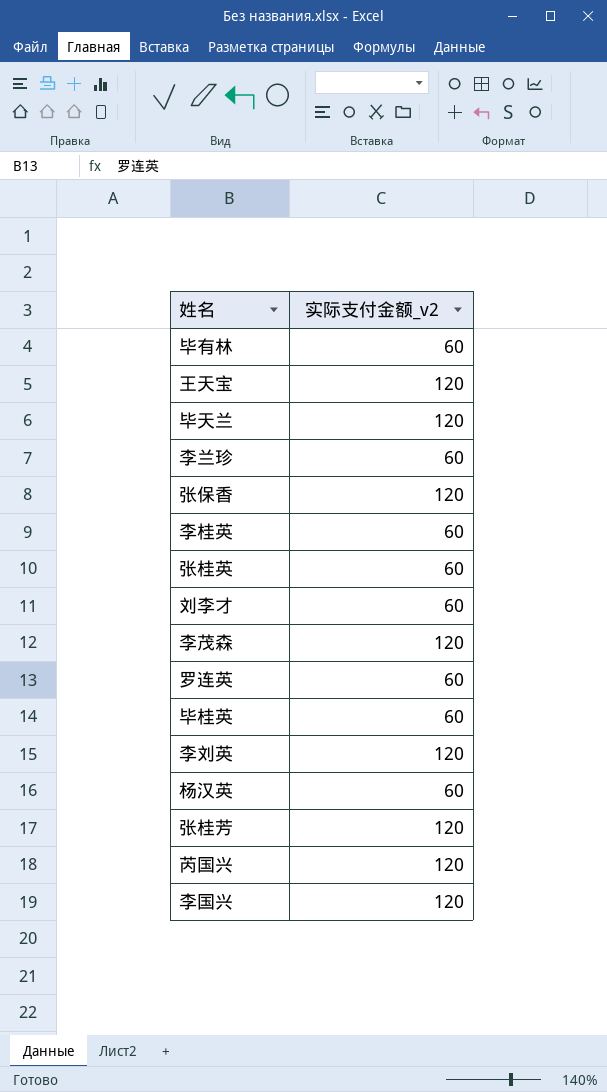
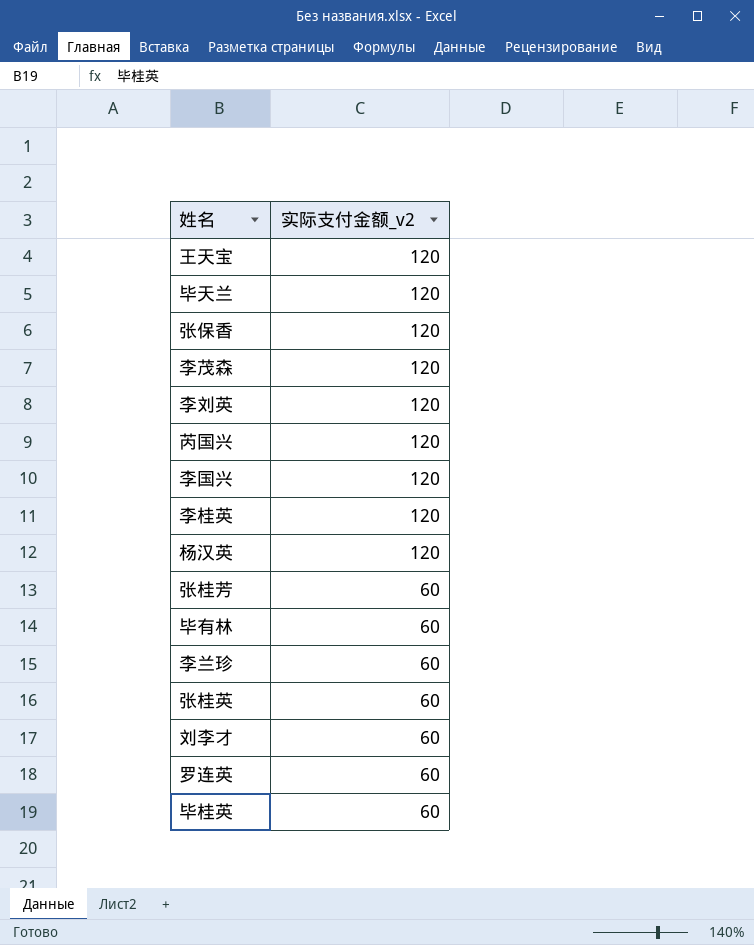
row order: none -> 实际支付金额_v2 descending
李桂英 | 实际支付金额_v2: 60 -> 120
杨汉英 | 实际支付金额_v2: 60 -> 120
张桂芳 | 实际支付金额_v2: 120 -> 60

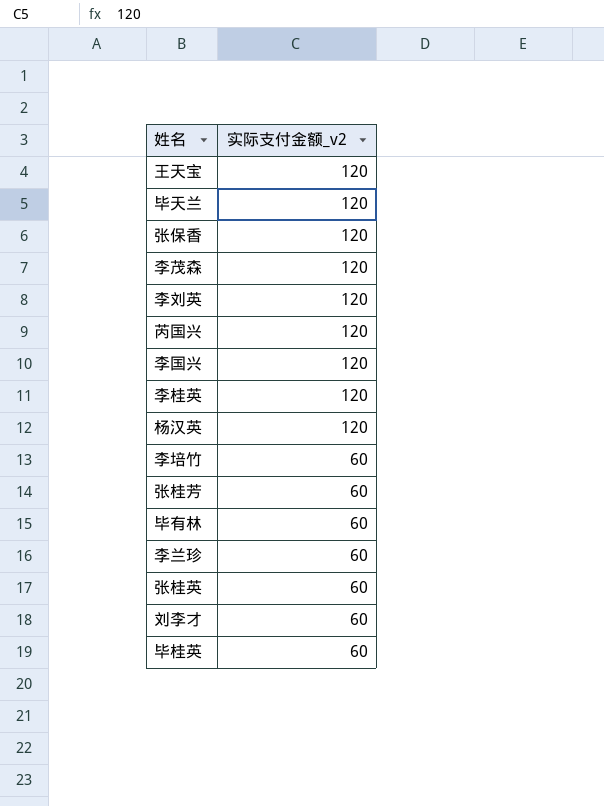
row 罗连英: 60 -> none
row 李培竹: none -> 60

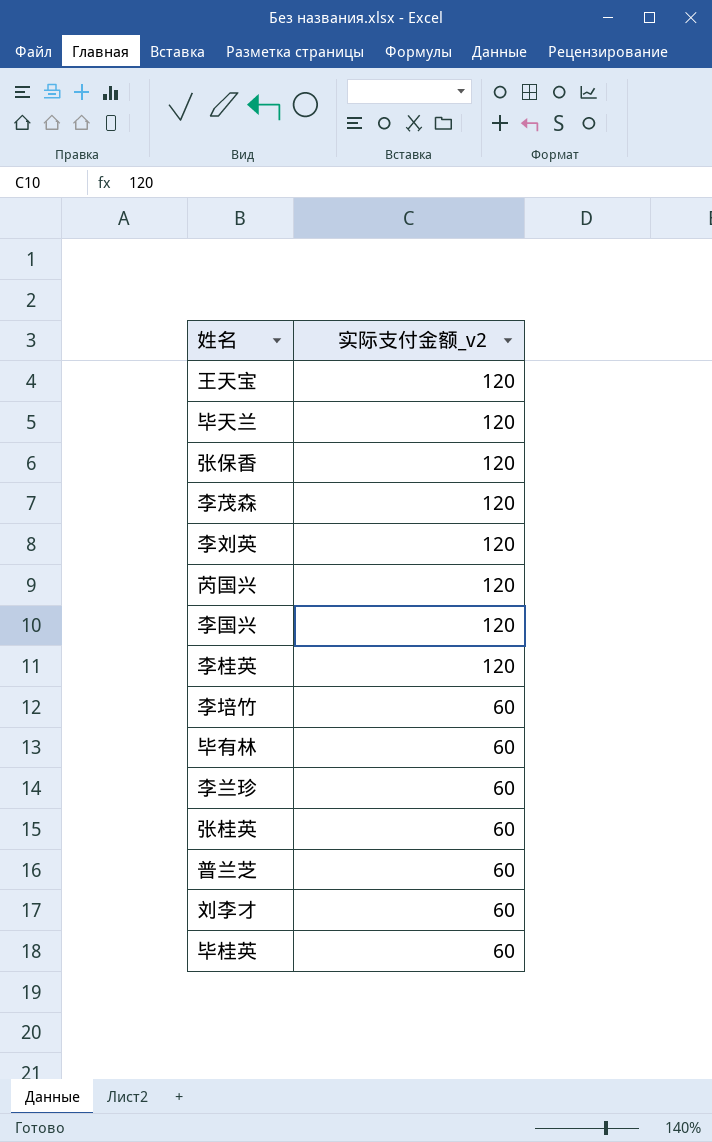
row 杨汉英: 120 -> none
row 张桂芳: 60 -> none
row 普兰芝: none -> 60

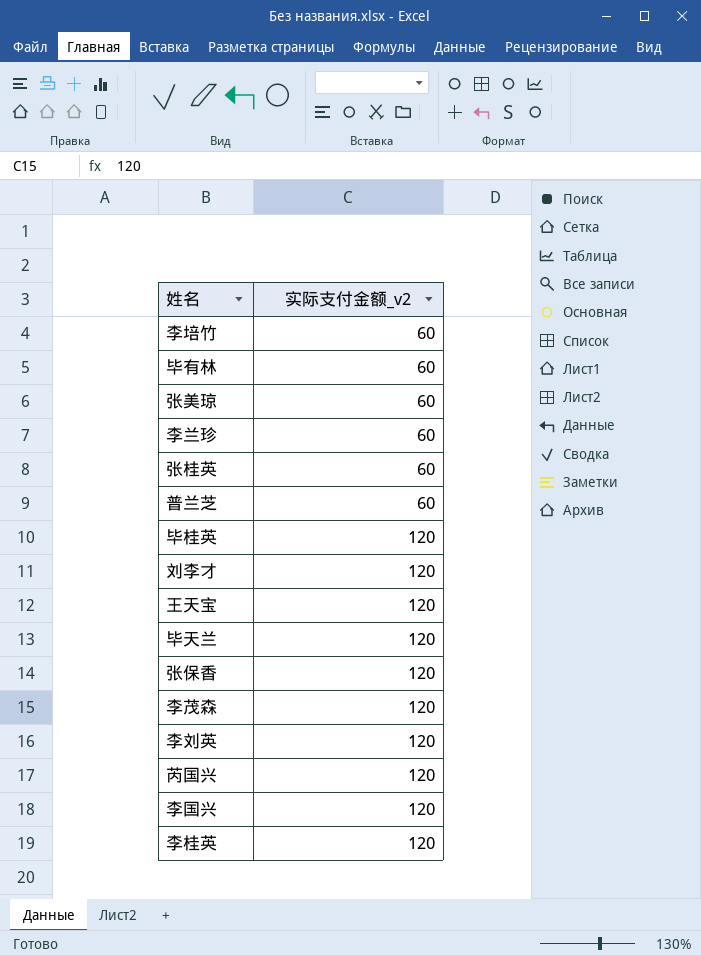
row order: 实际支付金额_v2 descending -> 实际支付金额_v2 ascending
row 张美琼: none -> 60
毕桂英 | 实际支付金额_v2: 60 -> 120
刘李才 | 实际支付金额_v2: 60 -> 120

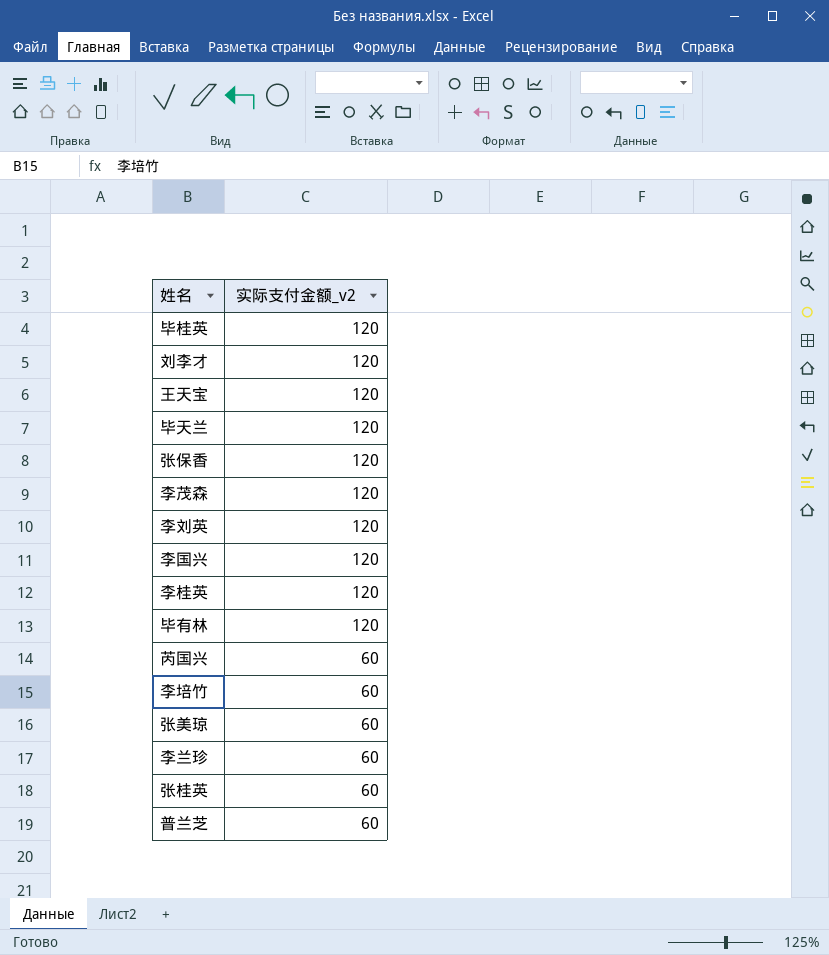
row order: 实际支付金额_v2 ascending -> 实际支付金额_v2 descending
毕有林 | 实际支付金额_v2: 60 -> 120
芮国兴 | 实际支付金额_v2: 120 -> 60

